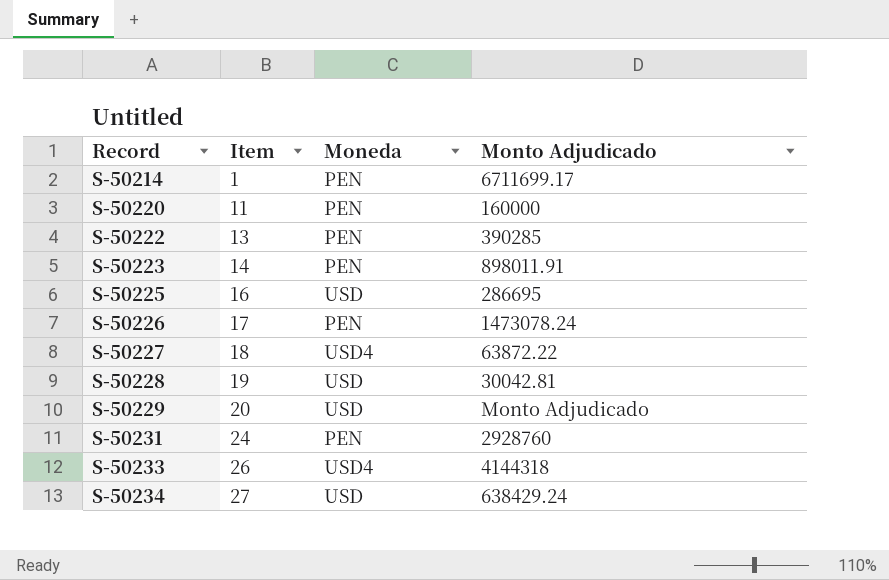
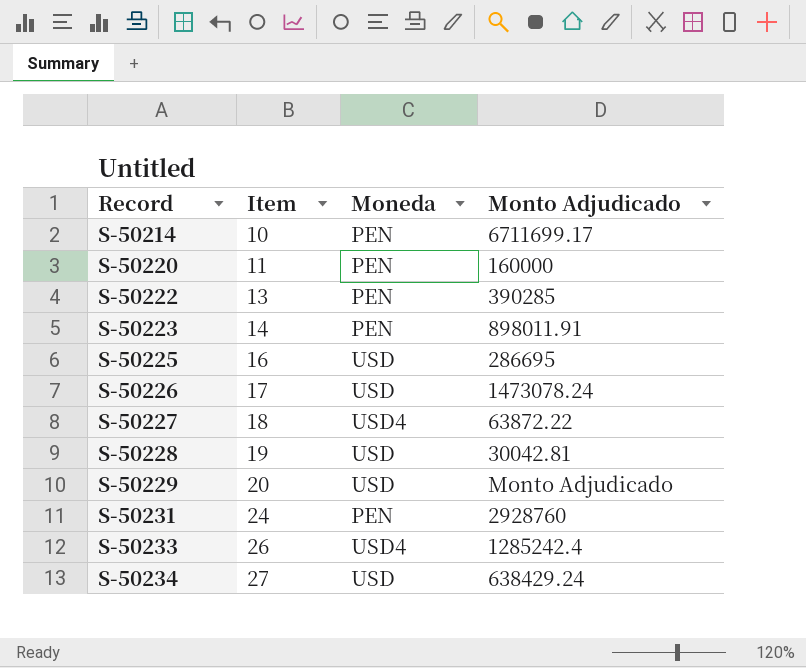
S-50214 | Item: 1 -> 10
S-50226 | Moneda: PEN -> USD
S-50233 | Monto Adjudicado: 4144318 -> 1285242.4

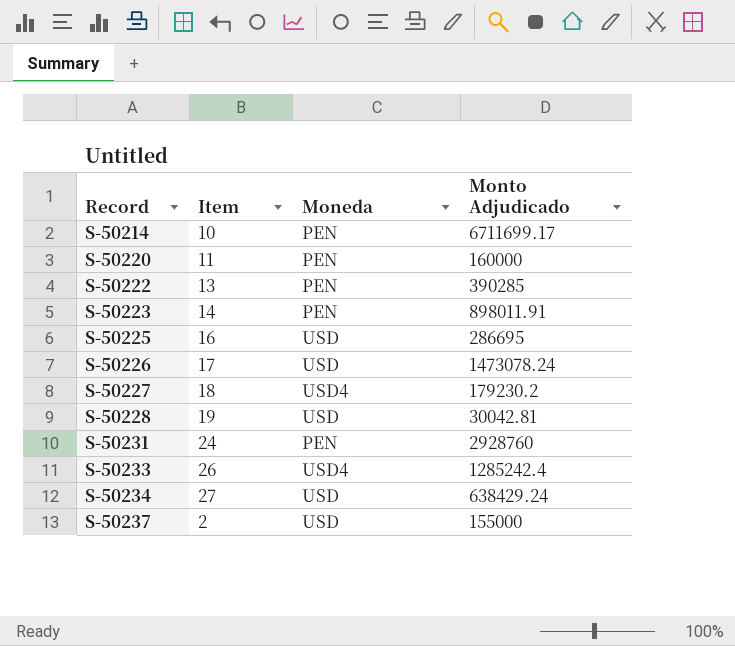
row S-50229: 20 | USD | Monto Adjudicado -> none
S-50227 | Monto Adjudicado: 63872.22 -> 179230.2
row S-50237: none -> 2 | USD | 155000

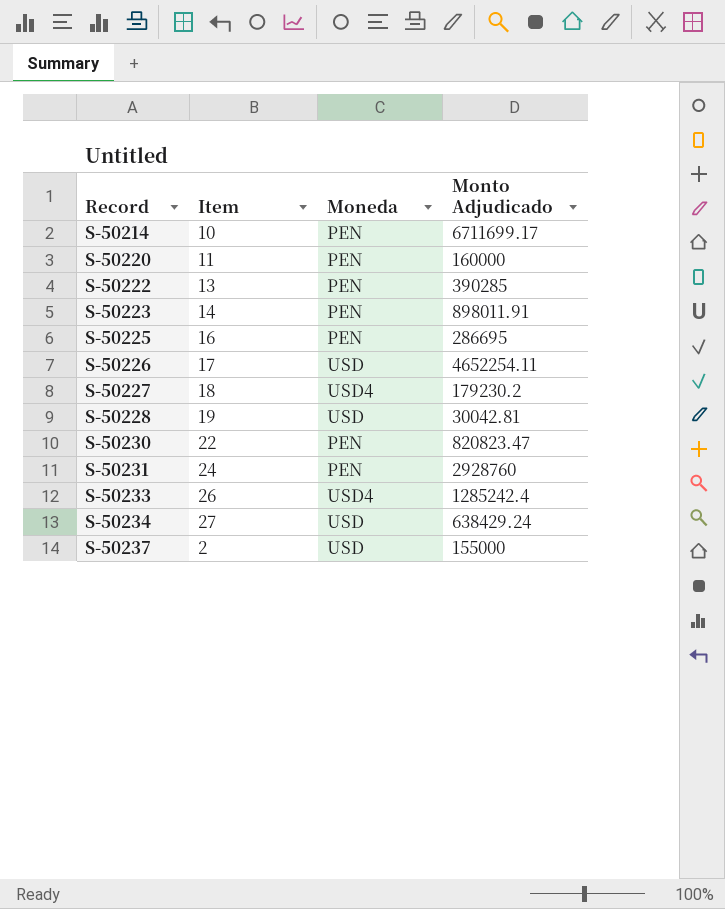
S-50225 | Moneda: USD -> PEN
S-50226 | Monto Adjudicado: 1473078.24 -> 4652254.11
row S-50230: none -> 22 | PEN | 820823.47

